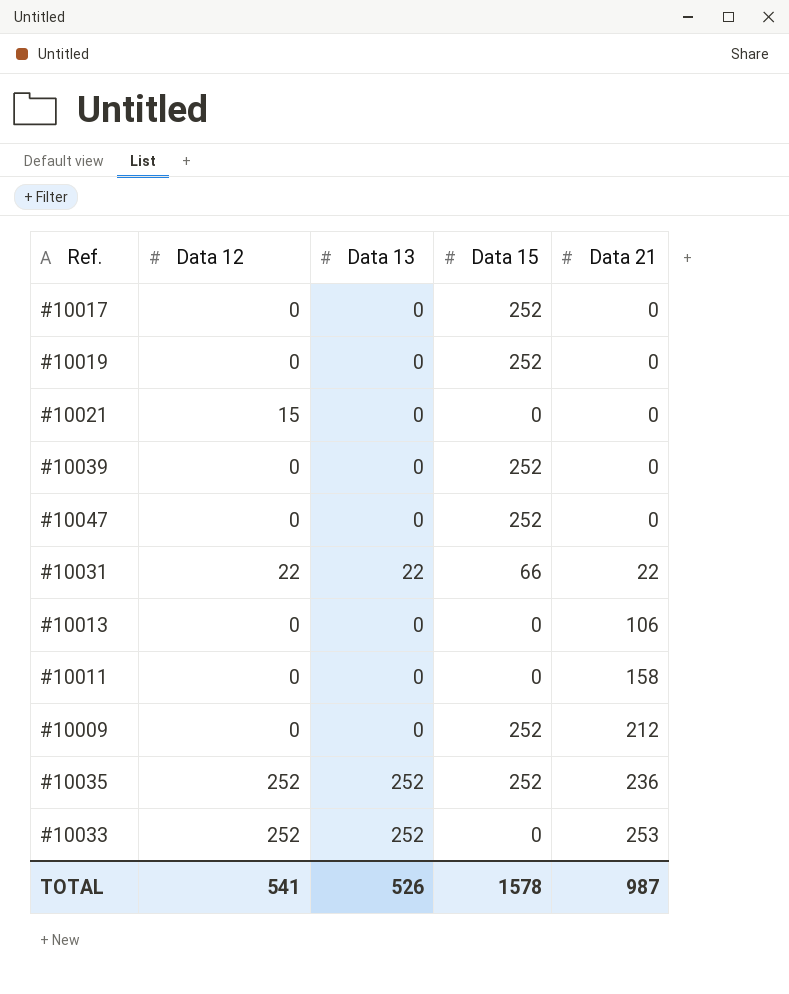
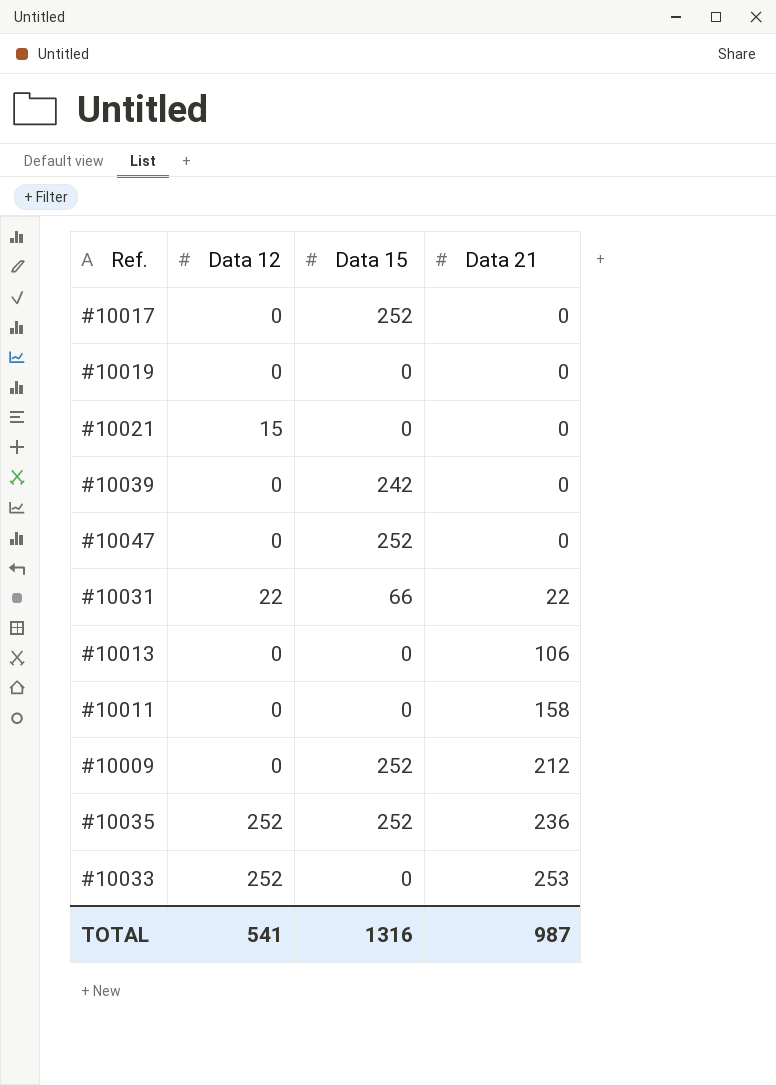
column Data 13 | position: 3 -> none
#10019 | Data 15: 252 -> 0
#10039 | Data 15: 252 -> 242
TOTAL | Data 15: 1578 -> 1316

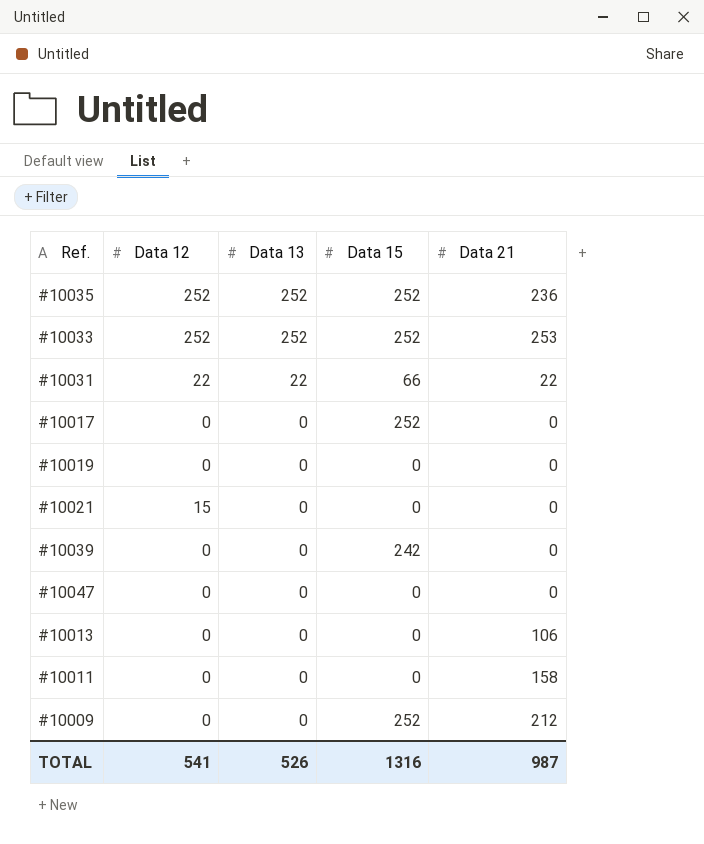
row order: Data 21 ascending -> Data 13 descending
column Data 13 | position: none -> 3
#10033 | Data 15: 0 -> 252
#10047 | Data 15: 252 -> 0

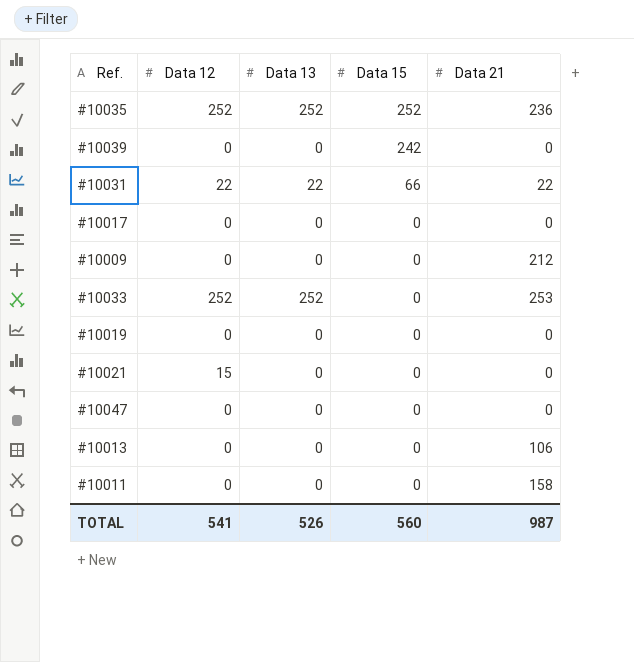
row order: Data 13 descending -> Data 15 descending
#10017 | Data 15: 252 -> 0
#10009 | Data 15: 252 -> 0
#10033 | Data 15: 252 -> 0
TOTAL | Data 15: 1316 -> 560

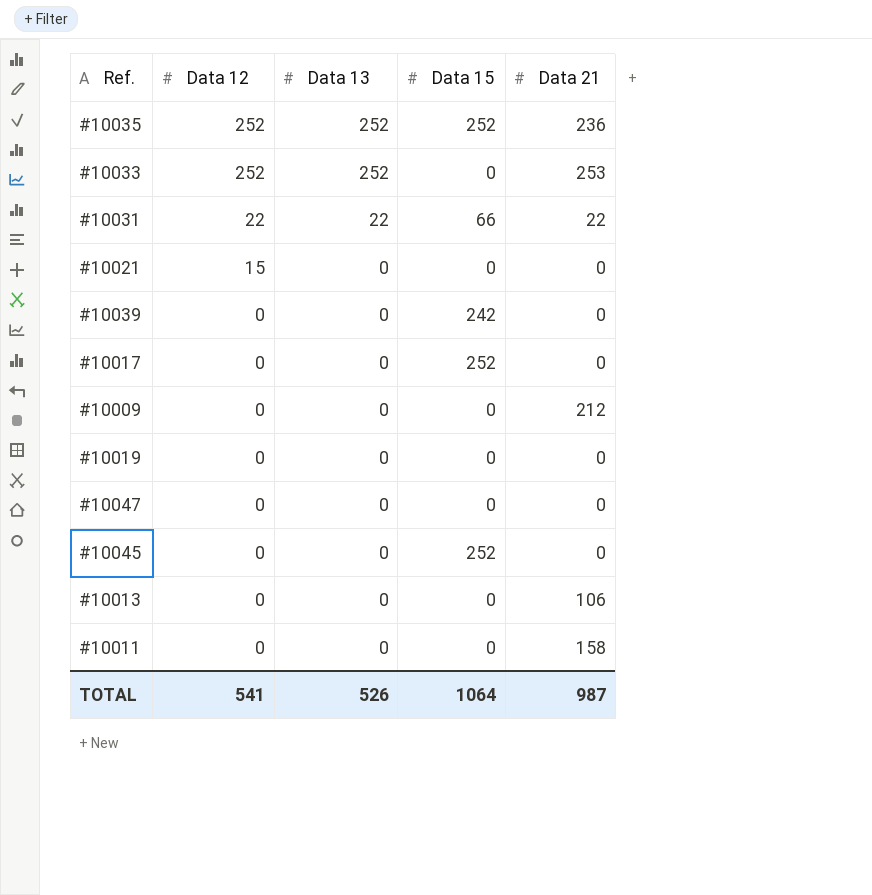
row order: Data 15 descending -> Data 12 descending
#10017 | Data 15: 0 -> 252
row #10045: none -> 0 | 0 | 252 | 0
TOTAL | Data 15: 560 -> 1064

